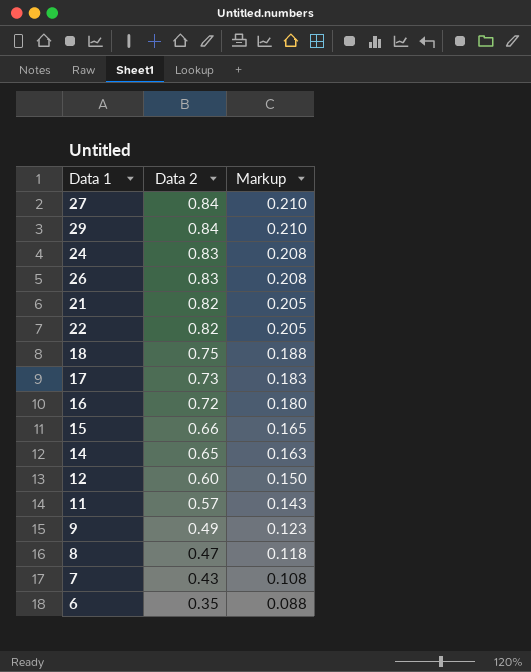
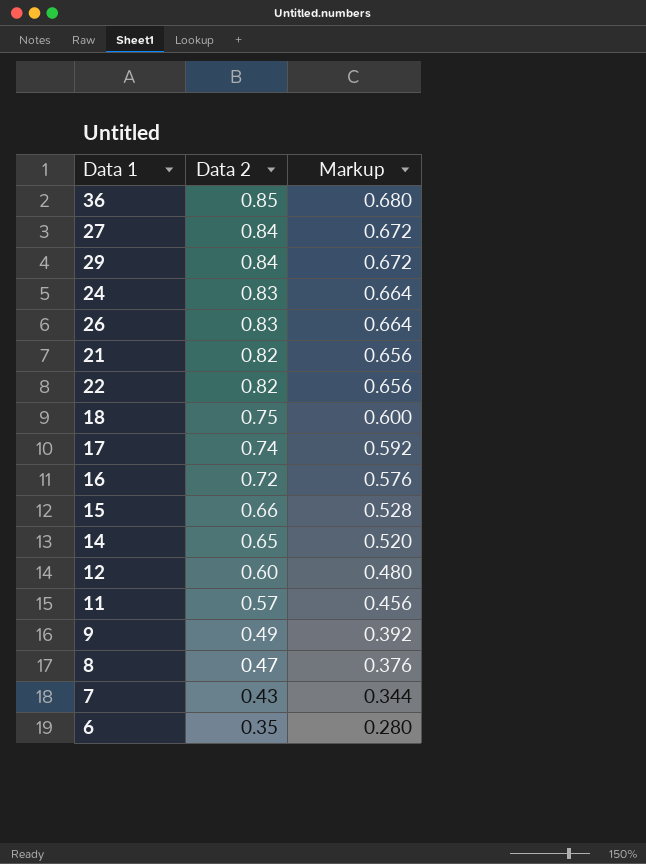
column Markup | formula: [Data 2] * 0.25 -> [Data 2] * 0.8
row 36: none -> 0.85 | 0.680
17 | Data 2: 0.73 -> 0.74

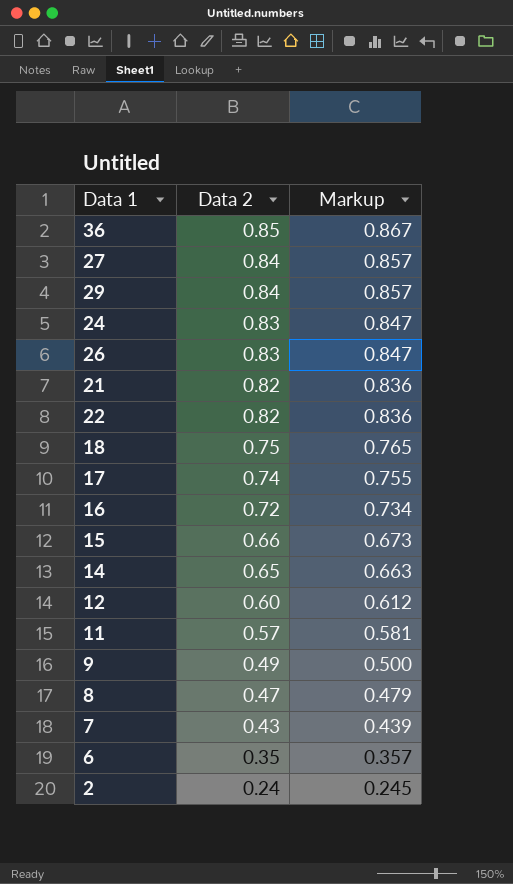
column Markup | formula: [Data 2] * 0.8 -> [Data 2] * 1.02
row 2: none -> 0.24 | 0.245

